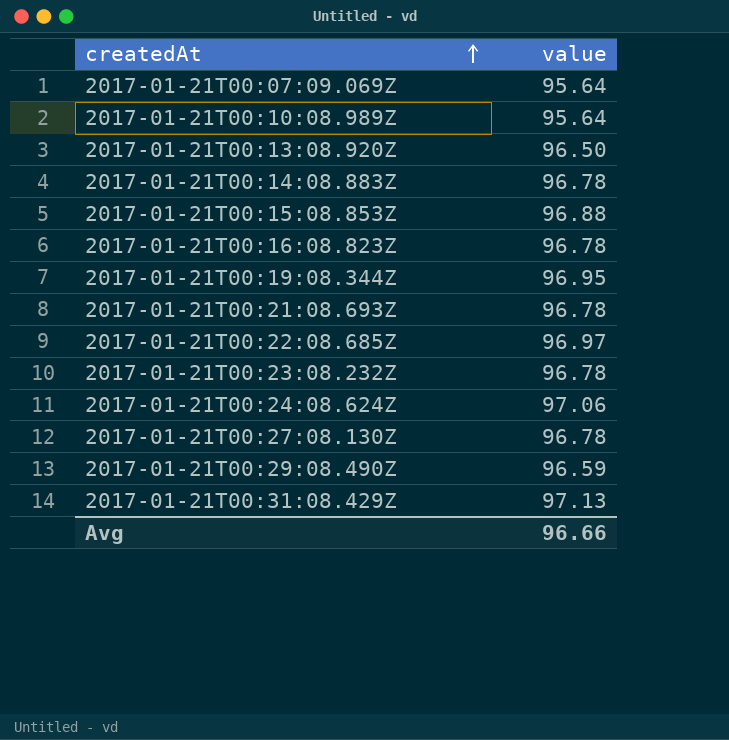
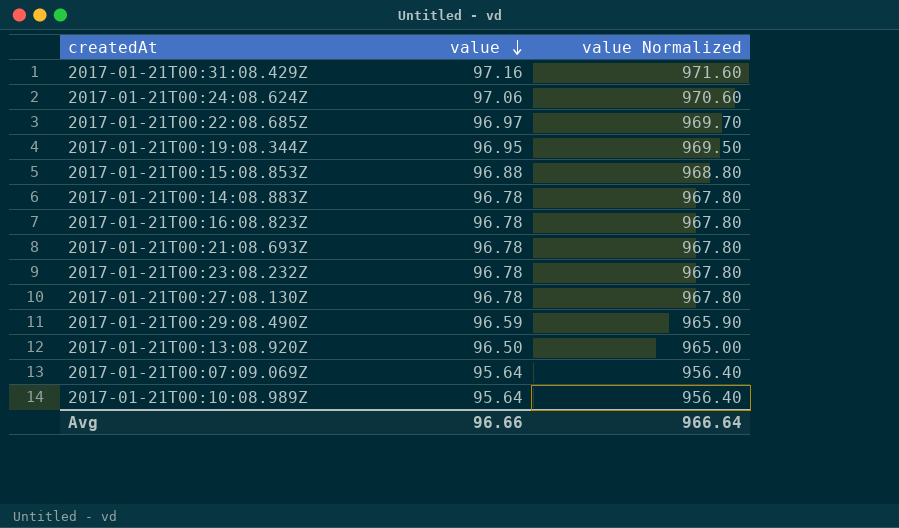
row order: createdAt ascending -> value descending
column value Normalized | formula: none -> [value] * 10
2017-01-21T00:31:08.429Z | value: 97.13 -> 97.16

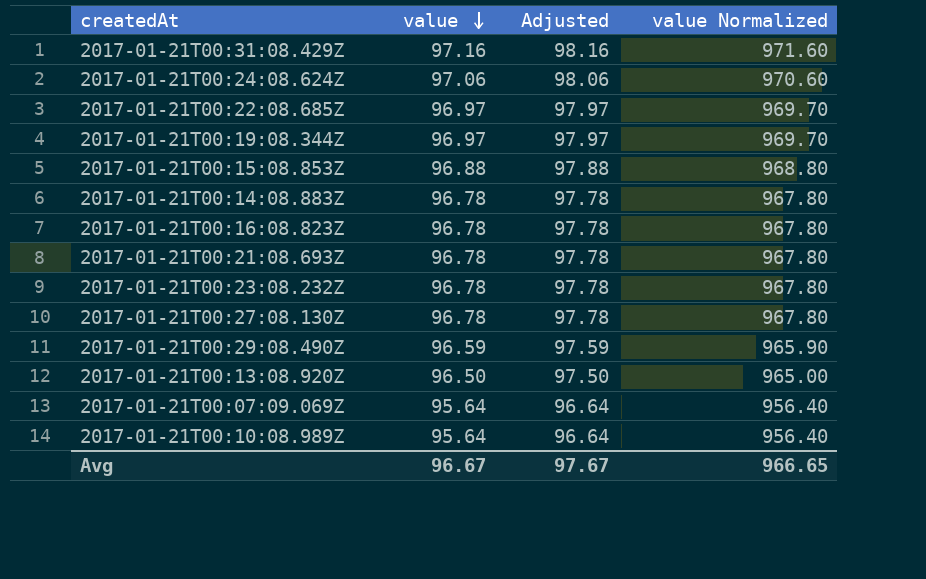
column Adjusted | formula: none -> [value] + 1
2017-01-21T00:19:08.344Z | value: 96.95 -> 96.97
2017-01-21T00:19:08.344Z | value Normalized: 969.50 -> 969.70
Avg | value: 96.66 -> 96.67
Avg | value Normalized: 966.64 -> 966.65

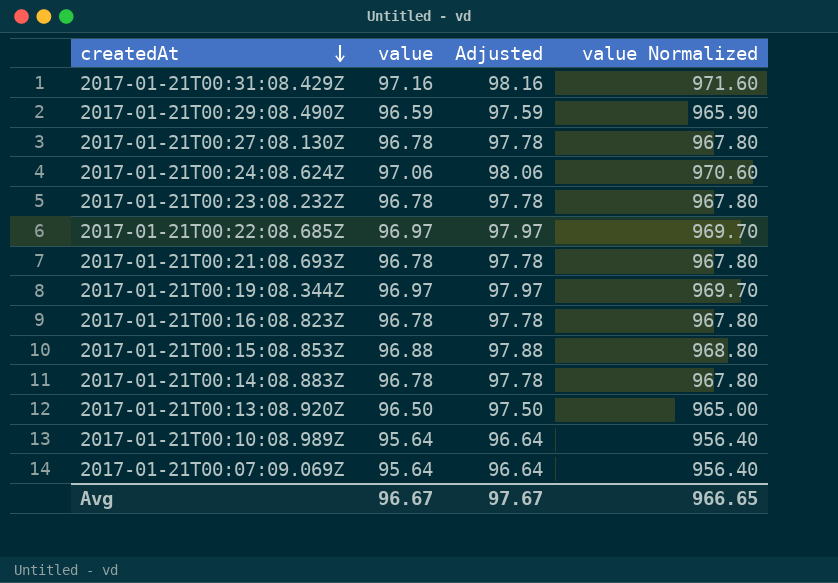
row order: value descending -> createdAt descending

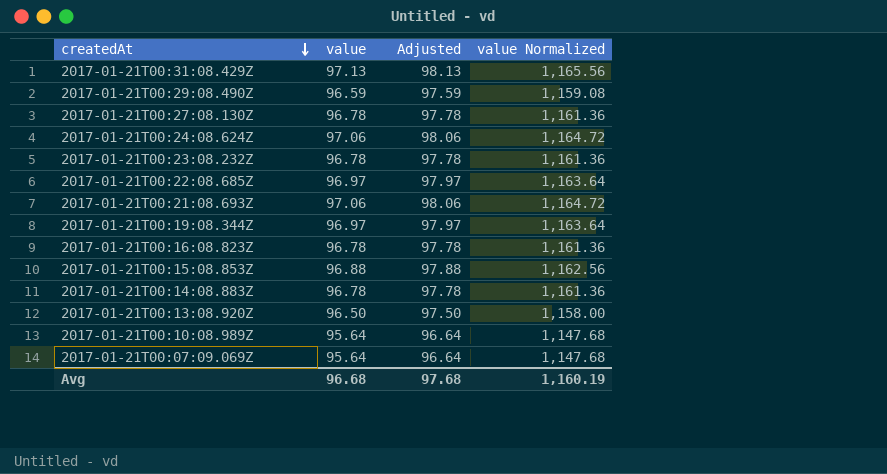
column value Normalized | formula: [value] * 10 -> [value] * 12
2017-01-21T00:31:08.429Z | value: 97.16 -> 97.13
2017-01-21T00:31:08.429Z | Adjusted: 98.16 -> 98.13
2017-01-21T00:21:08.693Z | value: 96.78 -> 97.06
2017-01-21T00:21:08.693Z | Adjusted: 97.78 -> 98.06
Avg | value: 96.67 -> 96.68
Avg | Adjusted: 97.67 -> 97.68
Avg | value Normalized: 966.65 -> 1,160.19

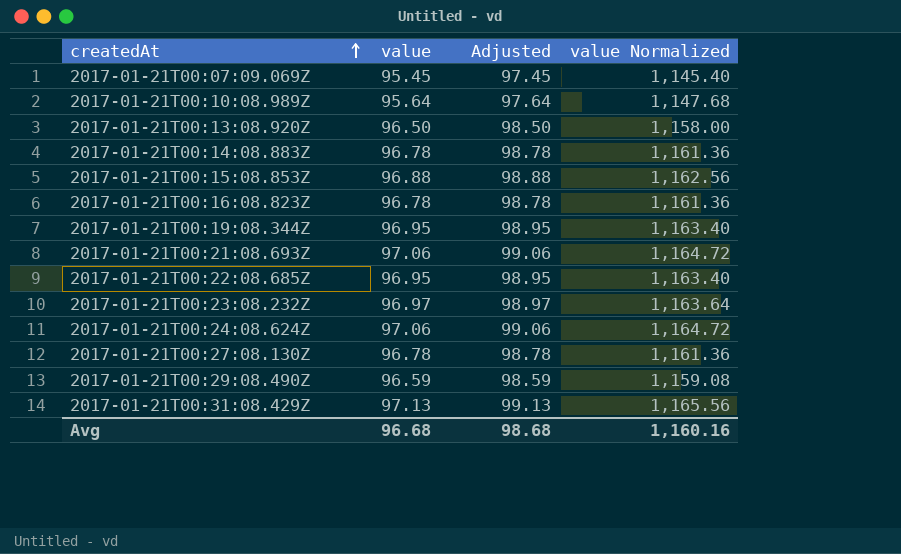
row order: createdAt descending -> createdAt ascending
column Adjusted | formula: [value] + 1 -> [value] + 2
2017-01-21T00:07:09.069Z | value: 95.64 -> 95.45
2017-01-21T00:07:09.069Z | value Normalized: 1,147.68 -> 1,145.40
2017-01-21T00:19:08.344Z | value: 96.97 -> 96.95
2017-01-21T00:19:08.344Z | value Normalized: 1,163.64 -> 1,163.40
2017-01-21T00:22:08.685Z | value: 96.97 -> 96.95
2017-01-21T00:22:08.685Z | value Normalized: 1,163.64 -> 1,163.40
2017-01-21T00:23:08.232Z | value: 96.78 -> 96.97
2017-01-21T00:23:08.232Z | value Normalized: 1,161.36 -> 1,163.64
Avg | Adjusted: 97.68 -> 98.68
Avg | value Normalized: 1,160.19 -> 1,160.16

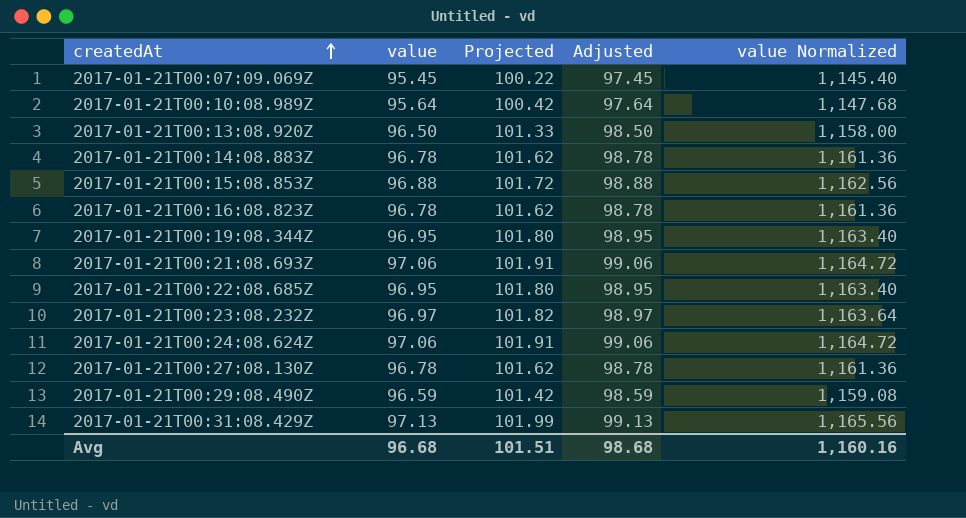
column Projected | formula: none -> [value] * 1.05

